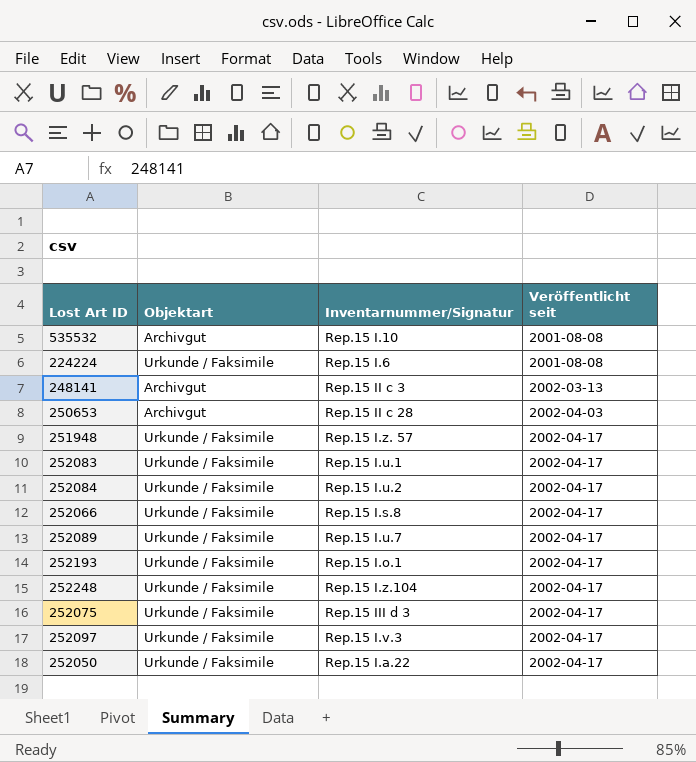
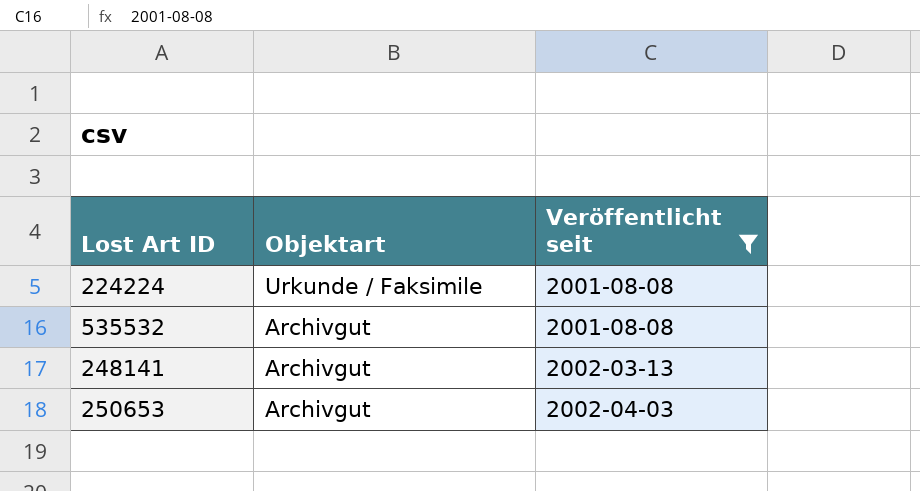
filter: none -> Veröffentlicht seit != 2002-04-17
row order: Veröffentlicht seit ascending -> Objektart descending
column Inventarnummer/Signatur | position: 3 -> none

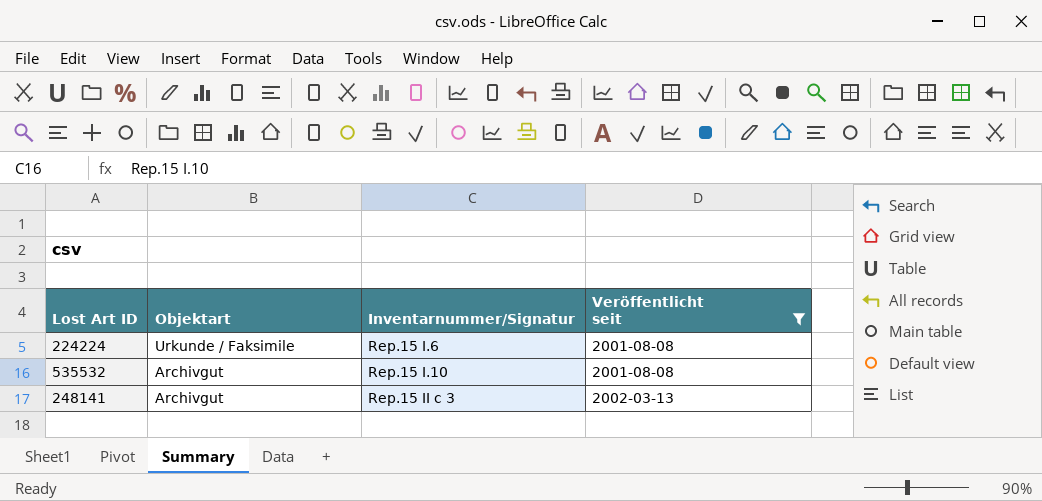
column Inventarnummer/Signatur | position: none -> 3
row 250653: Archivgut | 2002-04-03 -> none

